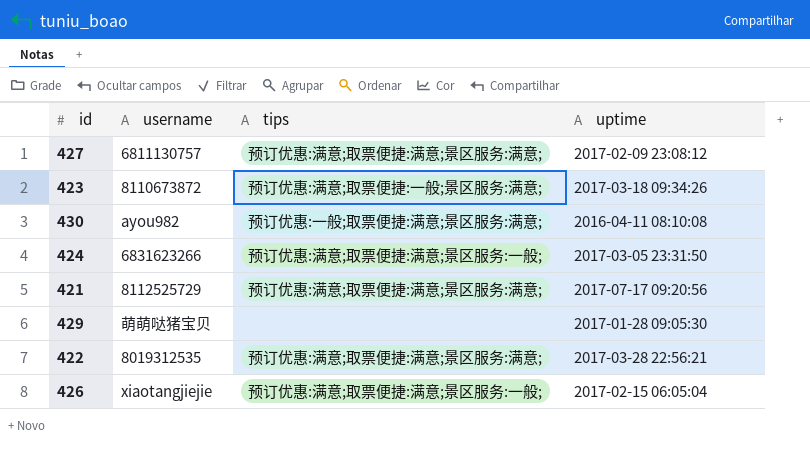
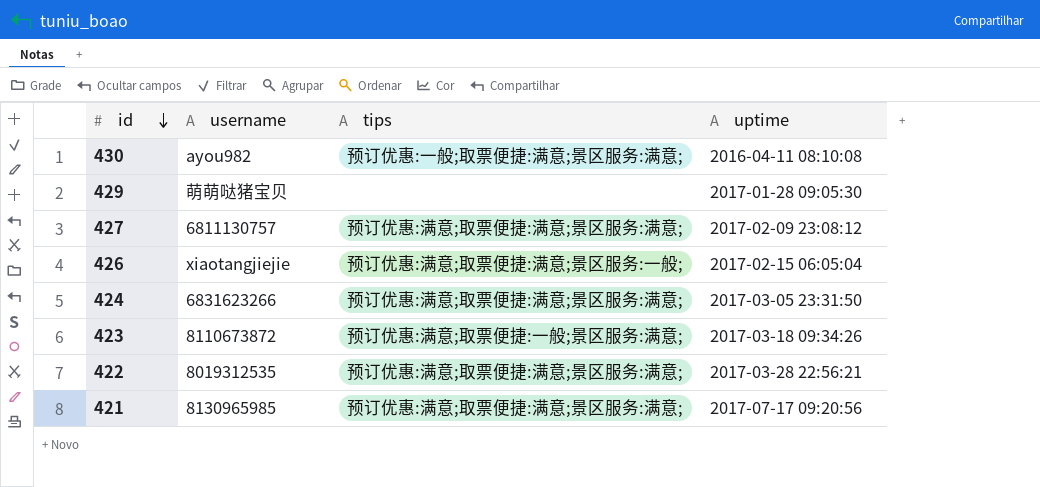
row order: none -> id descending
424 | tips: 预订优惠:满意;取票便捷:满意;景区服务:一般; -> 预订优惠:满意;取票便捷:满意;景区服务:满意;
421 | username: 8112525729 -> 8130965985

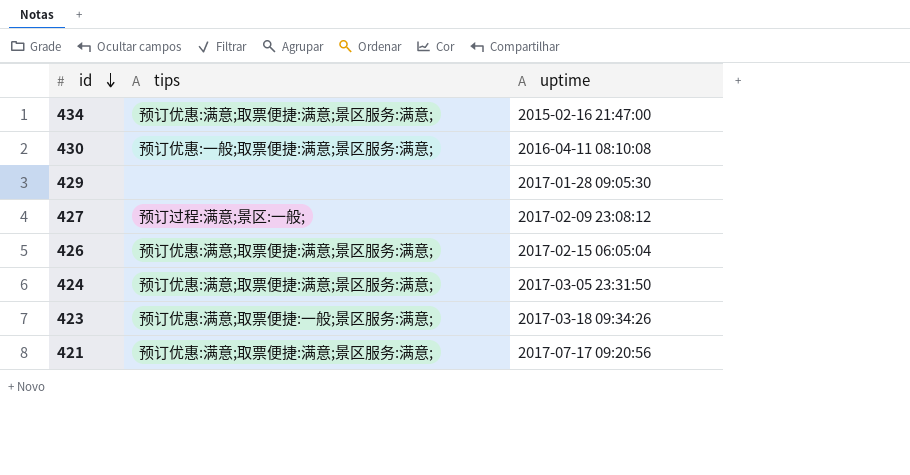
column username | position: 2 -> none
row 422: 8019312535 | 预订优惠:满意;取票便捷:满意;景区服务:满意; | 2017-03-28 22:56:21 -> none
row 434: none -> 预订优惠:满意;取票便捷:满意;景区服务:满意; | 2015-02-16 21:47:00
427 | tips: 预订优惠:满意;取票便捷:满意;景区服务:满意; -> 预订过程:满意;景区:一般;
426 | tips: 预订优惠:满意;取票便捷:满意;景区服务:一般; -> 预订优惠:满意;取票便捷:满意;景区服务:满意;

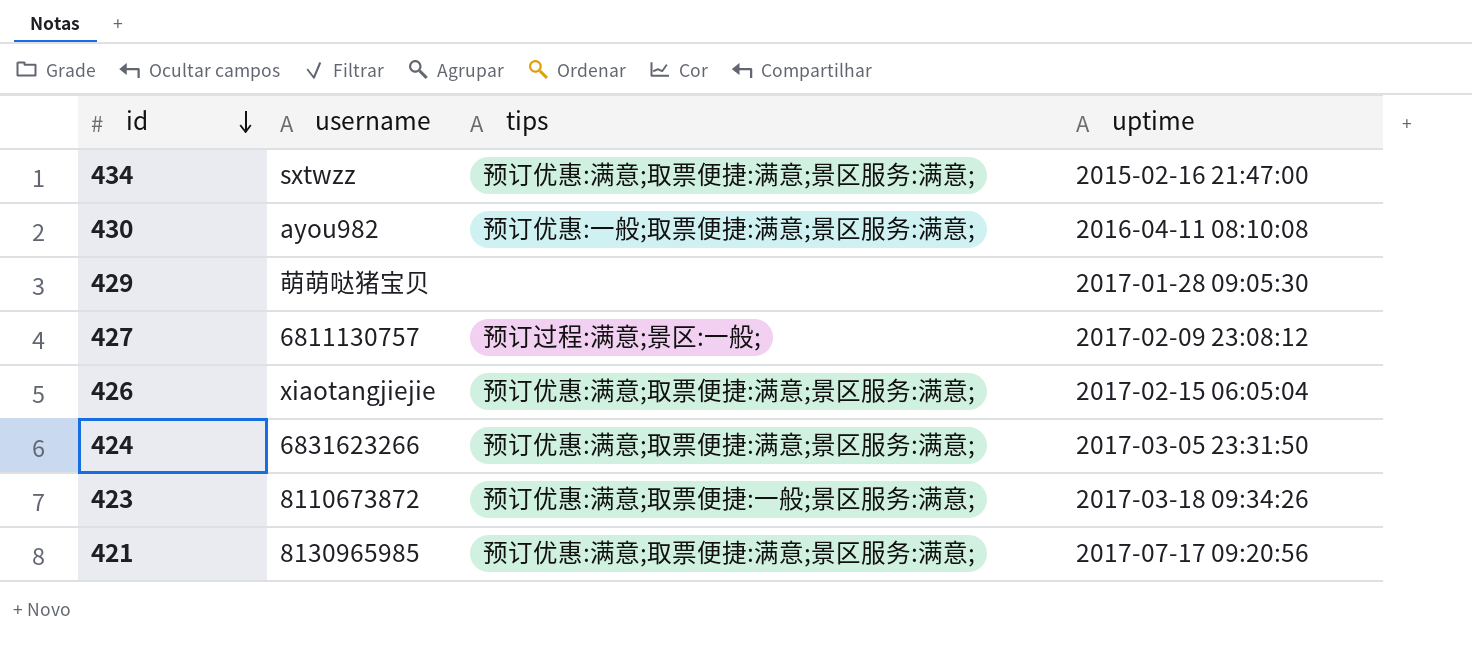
column username | position: none -> 2

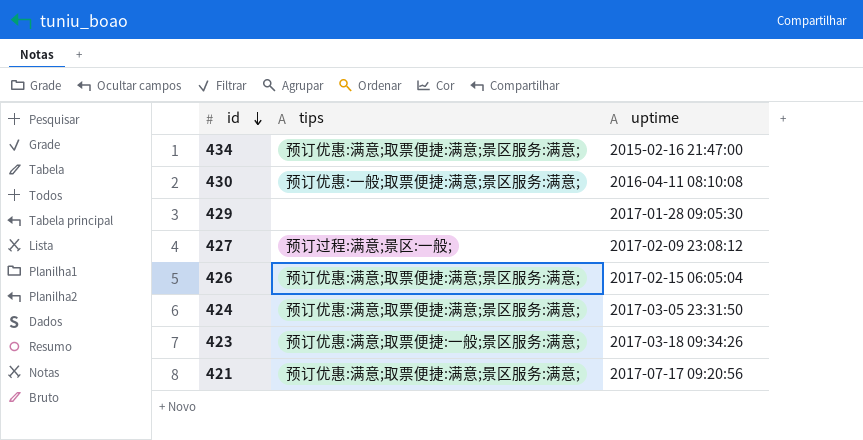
column username | position: 2 -> none

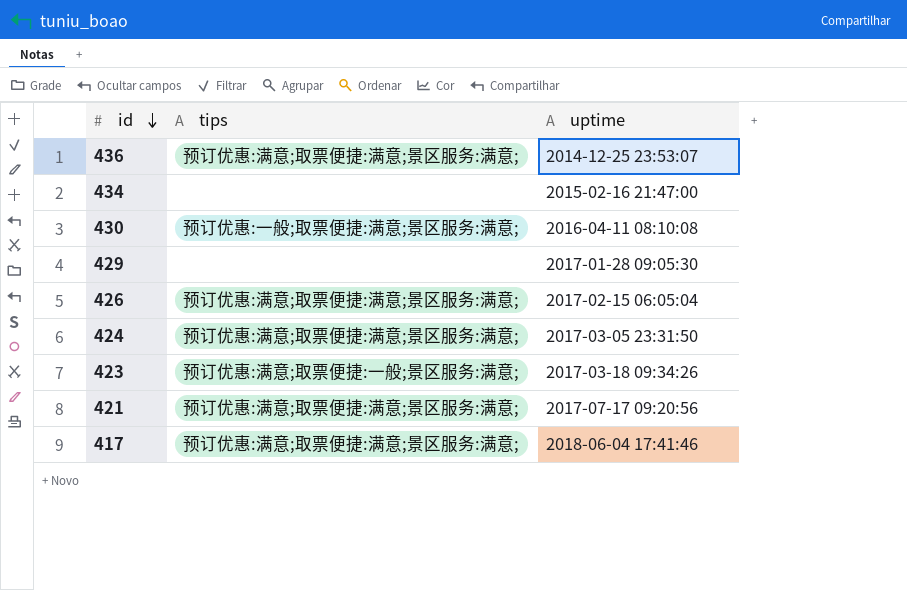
row 427: 预订过程:满意;景区:一般; | 2017-02-09 23:08:12 -> none
row 436: none -> 预订优惠:满意;取票便捷:满意;景区服务:满意; | 2014-12-25 23:53:07
434 | tips: 预订优惠:满意;取票便捷:满意;景区服务:满意; -> none
row 417: none -> 预订优惠:满意;取票便捷:满意;景区服务:满意; | 2018-06-04 17:41:46

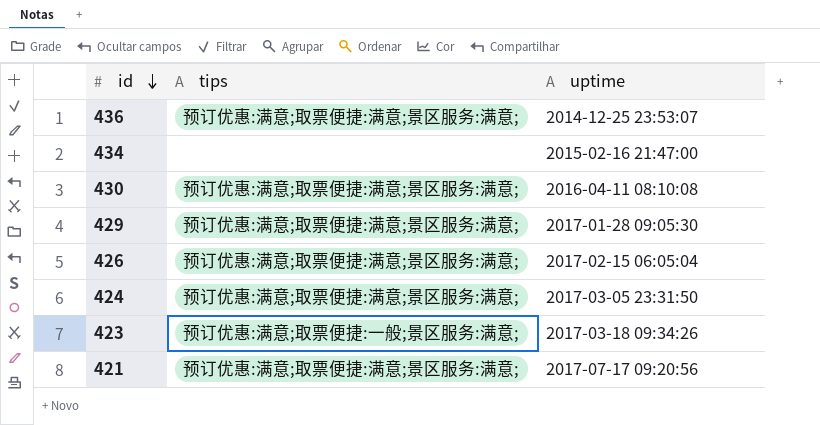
row 417: 预订优惠:满意;取票便捷:满意;景区服务:满意; | 2018-06-04 17:41:46 -> none
430 | tips: 预订优惠:一般;取票便捷:满意;景区服务:满意; -> 预订优惠:满意;取票便捷:满意;景区服务:满意;
429 | tips: none -> 预订优惠:满意;取票便捷:满意;景区服务:满意;

